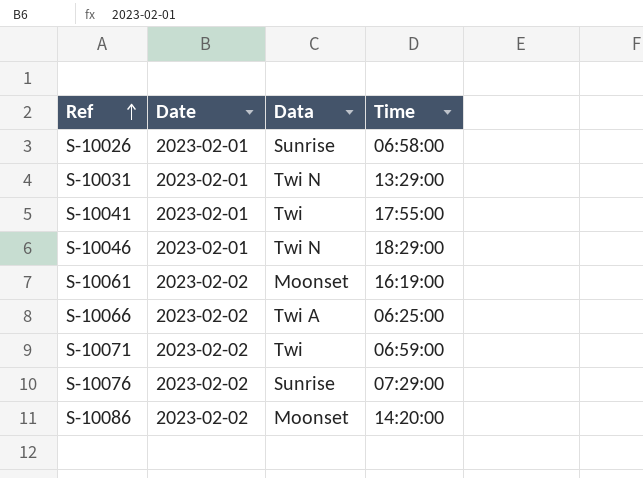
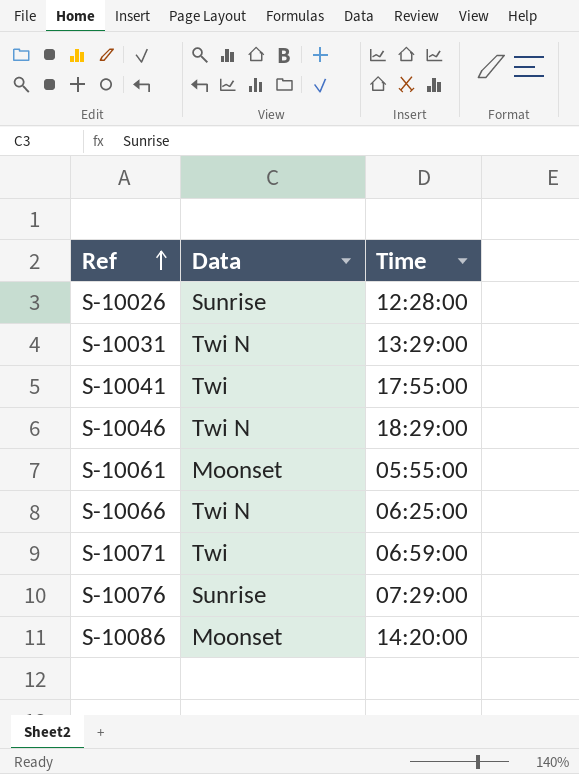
column Date | position: 2 -> none
S-10026 | Time: 06:58:00 -> 12:28:00
S-10061 | Time: 16:19:00 -> 05:55:00
S-10066 | Data: Twi A -> Twi N

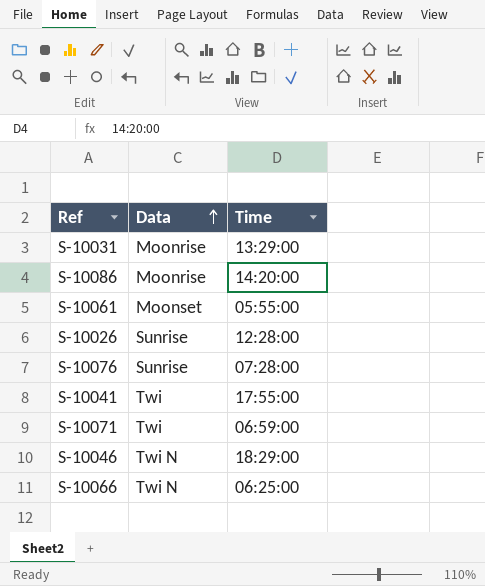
row order: Ref ascending -> Data ascending
S-10031 | Data: Twi N -> Moonrise
S-10086 | Data: Moonset -> Moonrise
S-10076 | Time: 07:29:00 -> 07:28:00

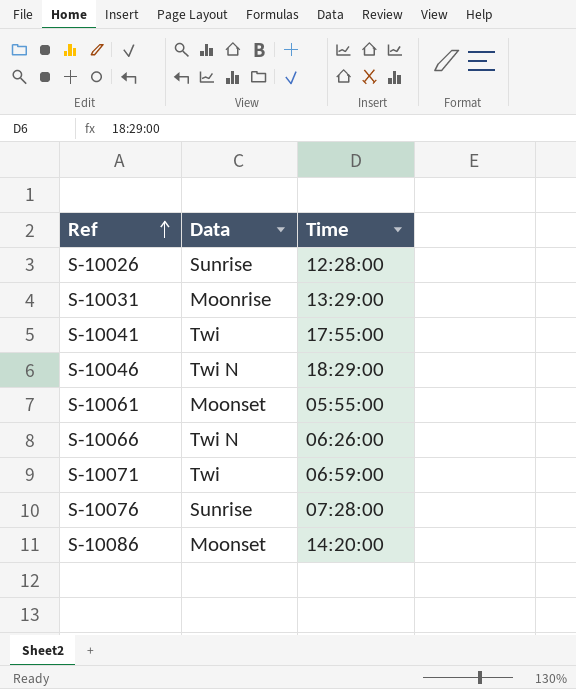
row order: Data ascending -> Ref ascending
S-10066 | Time: 06:25:00 -> 06:26:00
S-10086 | Data: Moonrise -> Moonset

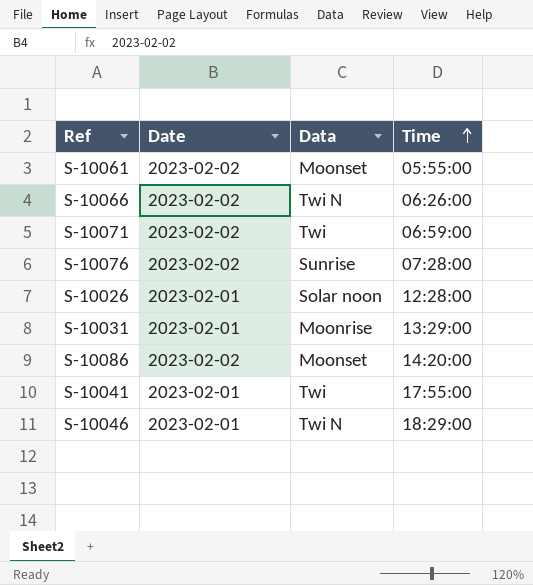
row order: Ref ascending -> Time ascending
column Date | position: none -> 2
S-10026 | Data: Sunrise -> Solar noon

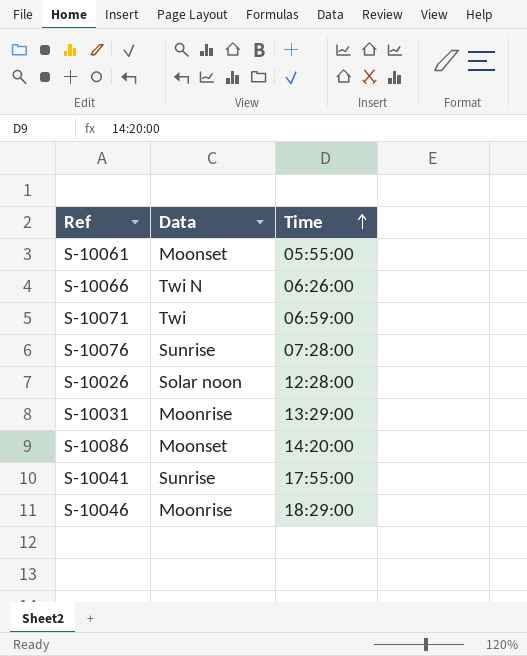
column Date | position: 2 -> none
S-10041 | Data: Twi -> Sunrise
S-10046 | Data: Twi N -> Moonrise

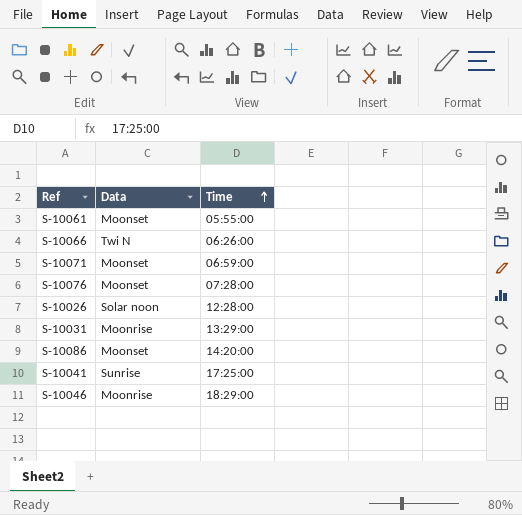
S-10071 | Data: Twi -> Moonset
S-10076 | Data: Sunrise -> Moonset
S-10041 | Time: 17:55:00 -> 17:25:00

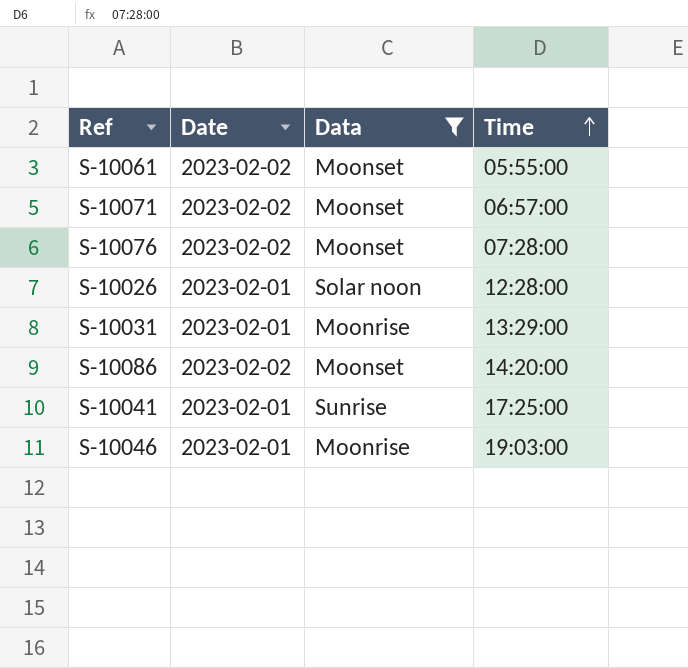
filter: none -> Data != Twi N
column Date | position: none -> 2
S-10071 | Time: 06:59:00 -> 06:57:00
S-10046 | Time: 18:29:00 -> 19:03:00

